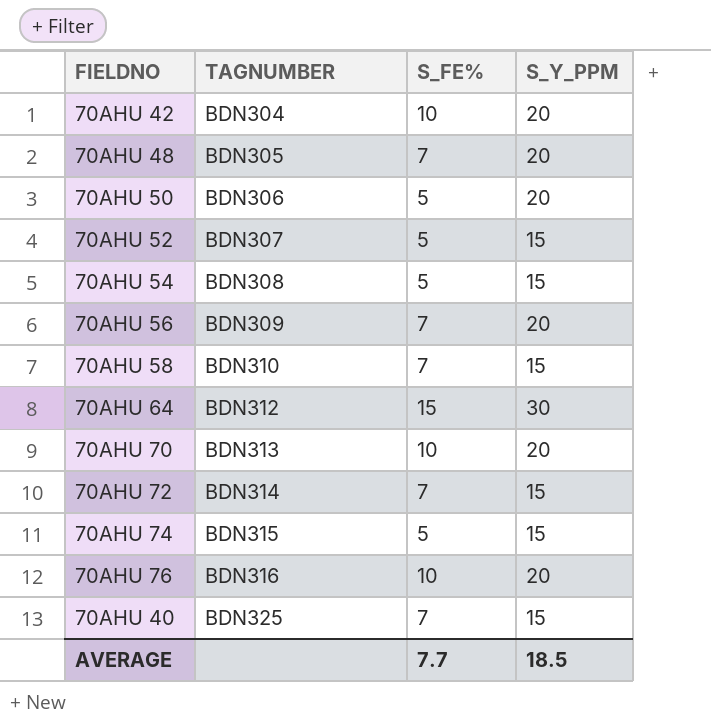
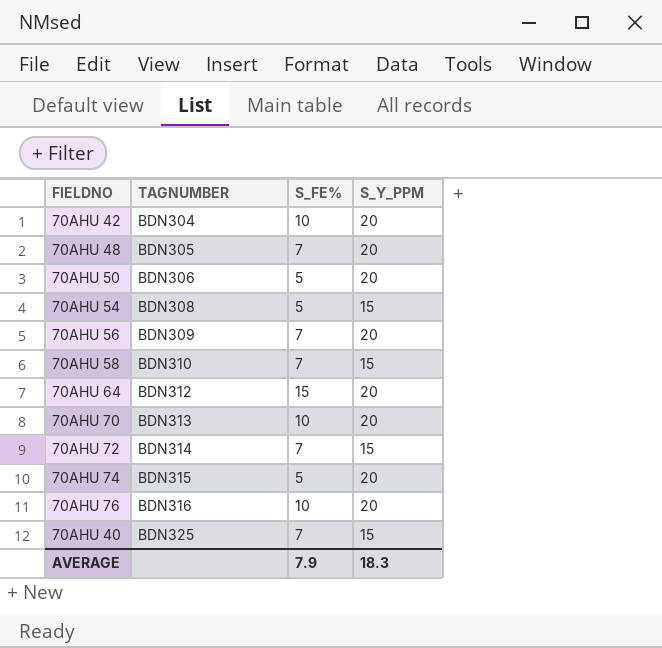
row 70AHU 52: BDN307 | 5 | 15 -> none
70AHU 64 | S_Y_PPM: 30 -> 20
70AHU 74 | S_Y_PPM: 15 -> 20
AVERAGE | S_FE%: 7.7 -> 7.9
AVERAGE | S_Y_PPM: 18.5 -> 18.3

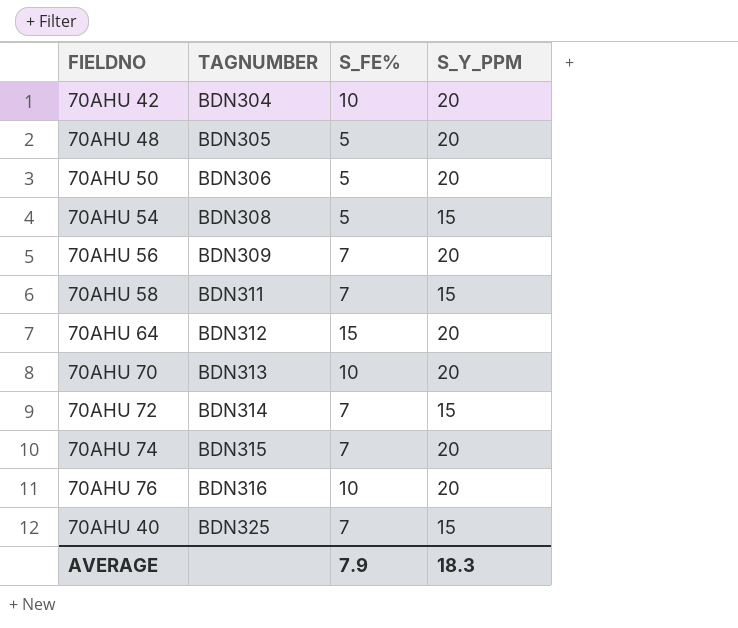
70AHU 48 | S_FE%: 7 -> 5
70AHU 58 | TAGNUMBER: BDN310 -> BDN311
70AHU 74 | S_FE%: 5 -> 7

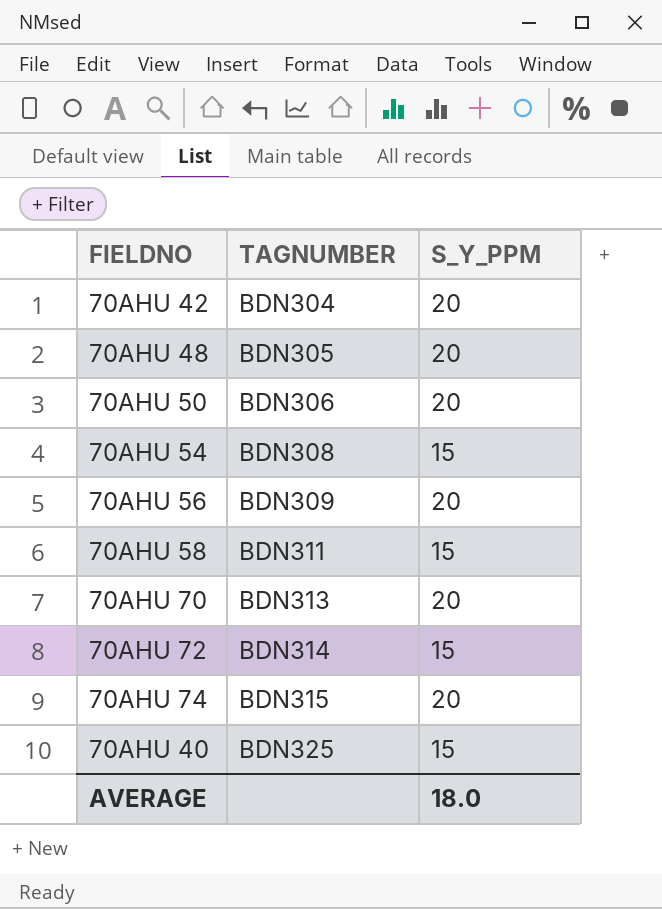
column S_FE% | position: 3 -> none
row 70AHU 64: BDN312 | 15 | 20 -> none
row 70AHU 76: BDN316 | 10 | 20 -> none
AVERAGE | S_Y_PPM: 18.3 -> 18.0

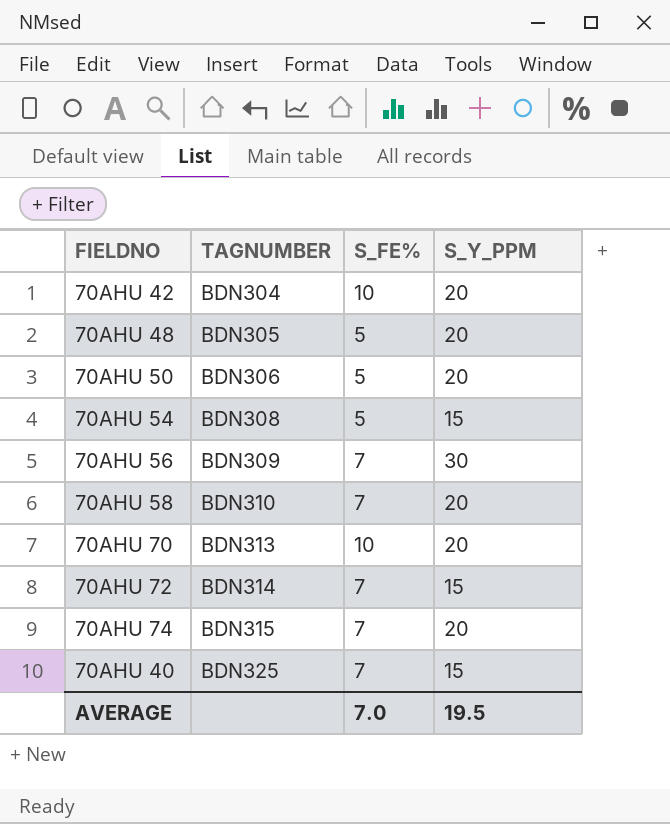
column S_FE% | position: none -> 3
70AHU 56 | S_Y_PPM: 20 -> 30
70AHU 58 | TAGNUMBER: BDN311 -> BDN310
70AHU 58 | S_Y_PPM: 15 -> 20
AVERAGE | S_Y_PPM: 18.0 -> 19.5

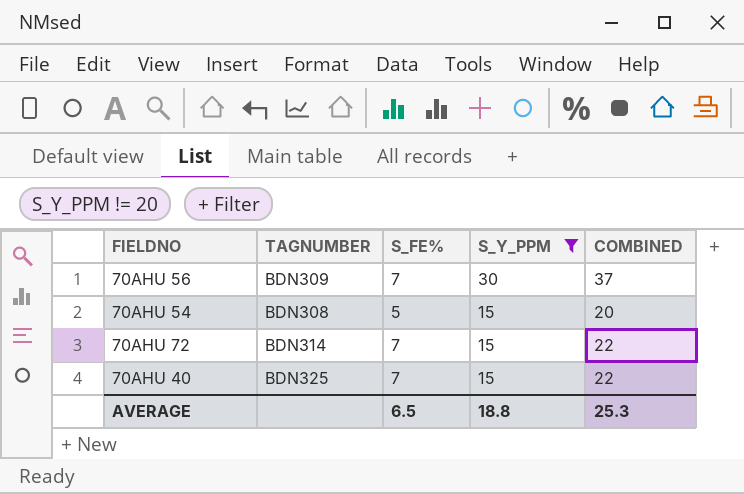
filter: none -> S_Y_PPM != 20
row order: TAGNUMBER ascending -> S_Y_PPM descending
column COMBINED | formula: none -> [S_FE%] + [S_Y_PPM]
AVERAGE | S_FE%: 7.0 -> 6.5
AVERAGE | S_Y_PPM: 19.5 -> 18.8

